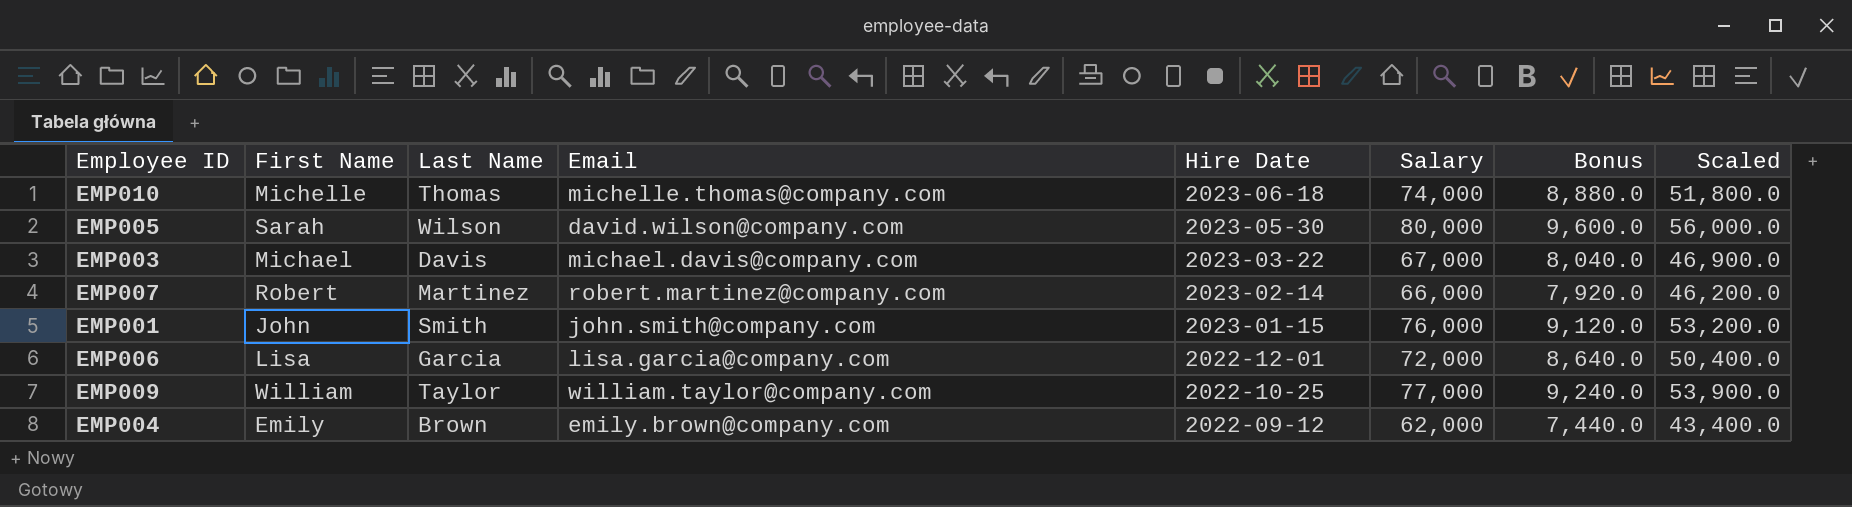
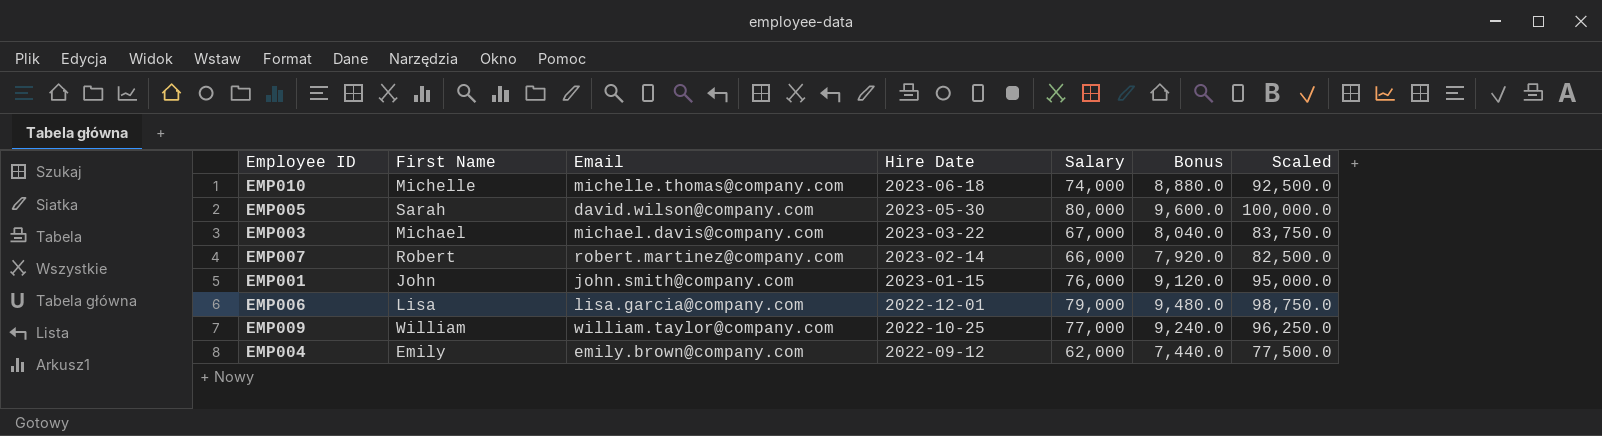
column Last Name | position: 3 -> none
column Scaled | formula: [Salary] * 0.7 -> [Salary] * 1.25
EMP006 | Salary: 72,000 -> 79,000
EMP006 | Bonus: 8,640.0 -> 9,480.0

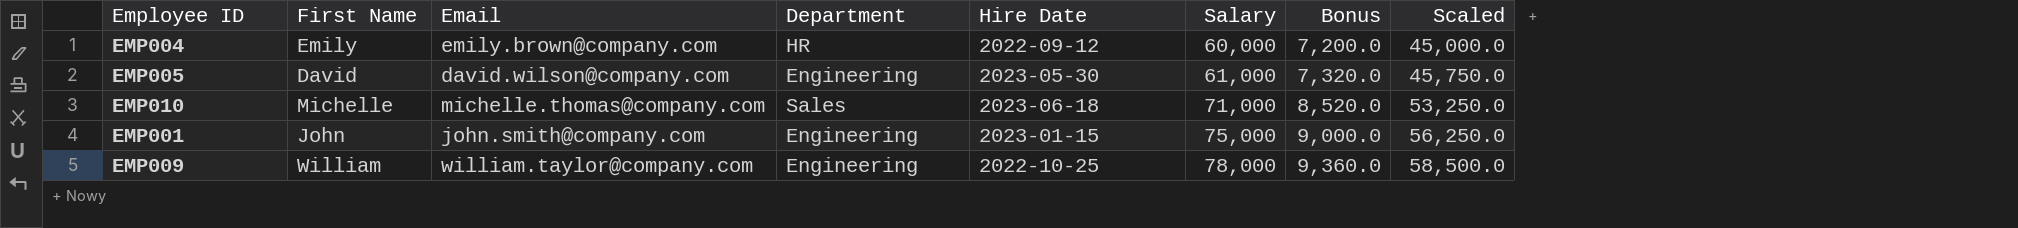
row order: Hire Date descending -> Salary ascending
column Department | position: none -> 4
column Scaled | formula: [Salary] * 1.25 -> [Salary] * 0.75
row EMP003: Michael | michael.davis@company.com | 2023-03-22 | 67,000 | 8,040.0 | 83,750.0 -> none
row EMP007: Robert | robert.martinez@company.com | 2023-02-14 | 66,000 | 7,920.0 | 82,500.0 -> none
row EMP006: Lisa | lisa.garcia@company.com | 2022-12-01 | 79,000 | 9,480.0 | 98,750.0 -> none
EMP004 | Salary: 62,000 -> 60,000
EMP004 | Bonus: 7,440.0 -> 7,200.0
EMP005 | First Name: Sarah -> David
EMP005 | Salary: 80,000 -> 61,000
EMP005 | Bonus: 9,600.0 -> 7,320.0
EMP010 | Salary: 74,000 -> 71,000
EMP010 | Bonus: 8,880.0 -> 8,520.0
EMP001 | Salary: 76,000 -> 75,000
EMP001 | Bonus: 9,120.0 -> 9,000.0
EMP009 | Salary: 77,000 -> 78,000
EMP009 | Bonus: 9,240.0 -> 9,360.0

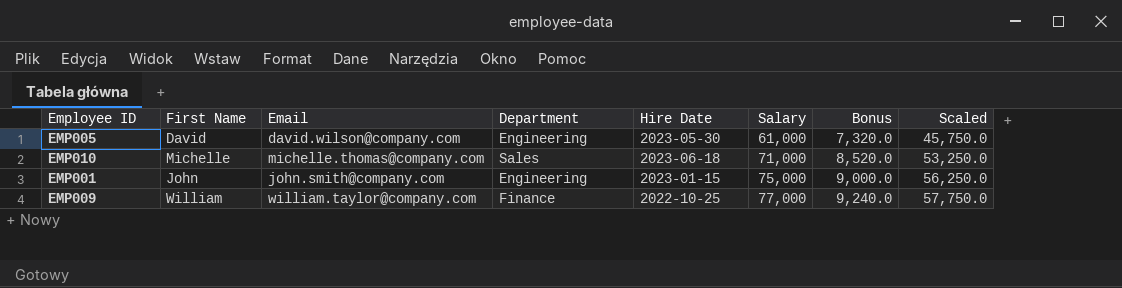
row EMP004: Emily | emily.brown@company.com | HR | 2022-09-12 | 60,000 | 7,200.0 | 45,000.0 -> none
EMP009 | Department: Engineering -> Finance
EMP009 | Salary: 78,000 -> 77,000
EMP009 | Bonus: 9,360.0 -> 9,240.0
EMP009 | Scaled: 58,500.0 -> 57,750.0

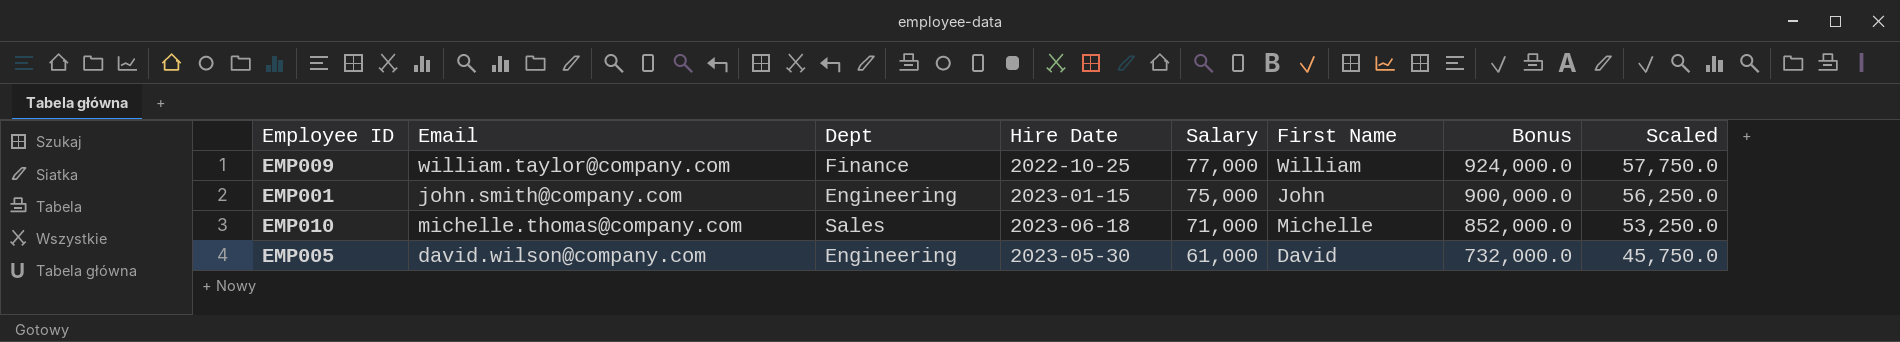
row order: Salary ascending -> Salary descending
column name: Department -> Dept
column First Name | position: 2 -> 6
column Bonus | formula: [Salary] * 0.12 -> [Salary] * 12

